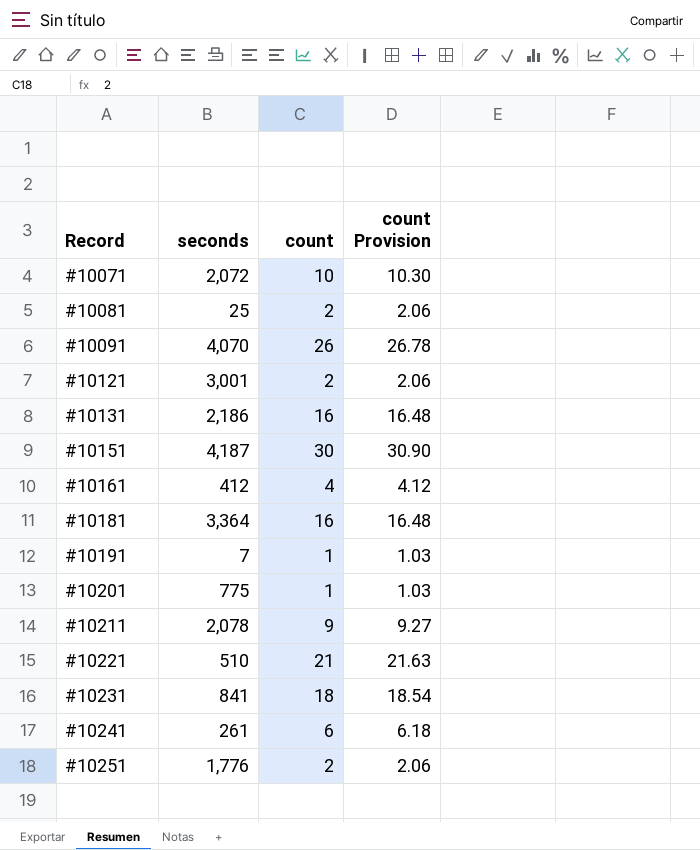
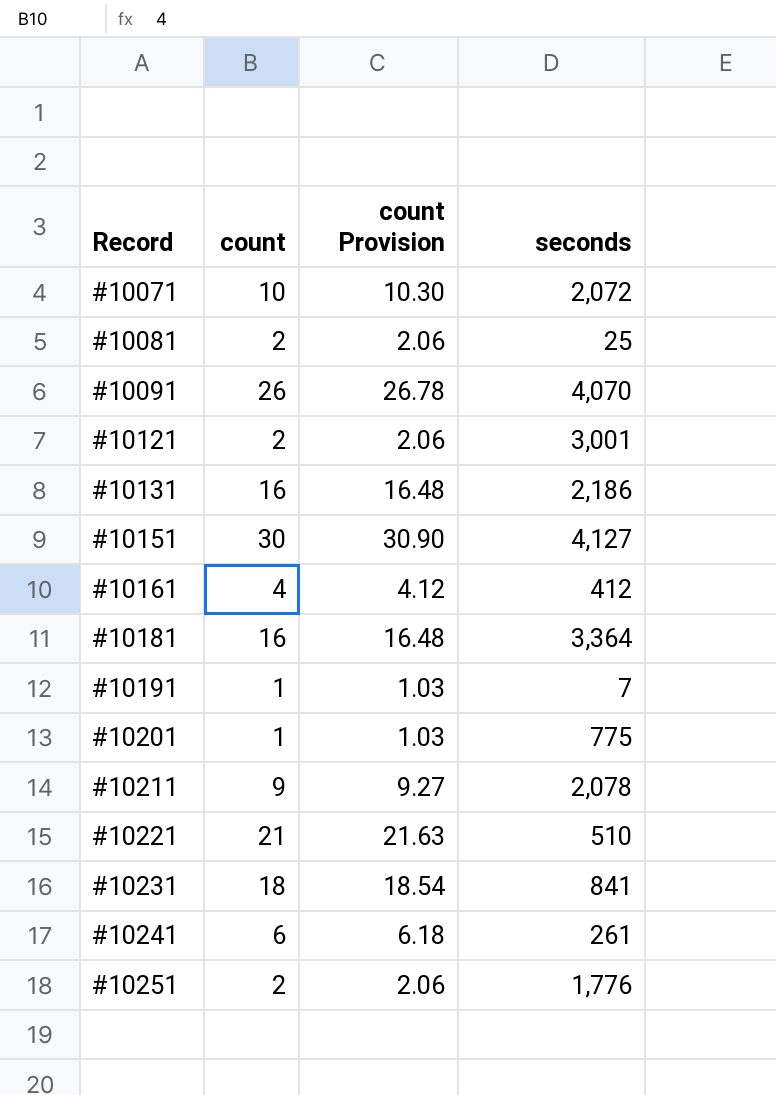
column seconds | position: 2 -> 4
#10151 | seconds: 4,187 -> 4,127

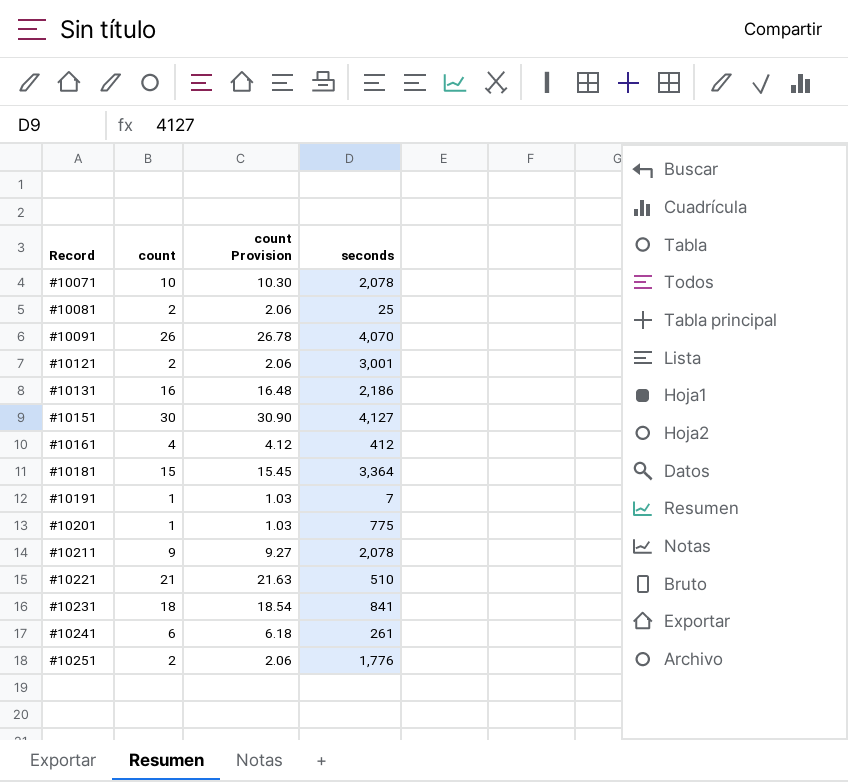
#10071 | seconds: 2,072 -> 2,078
#10181 | count: 16 -> 15
#10181 | count Provision: 16.48 -> 15.45

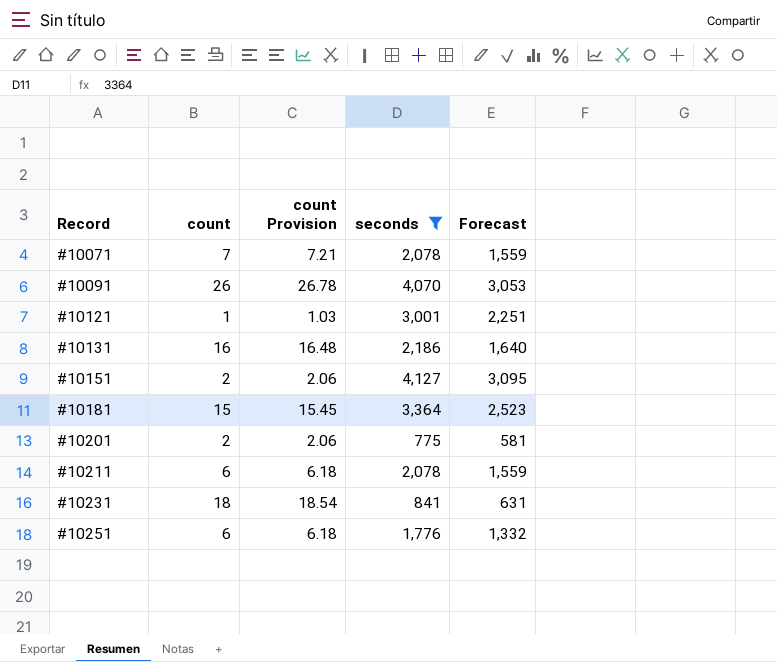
filter: none -> seconds >= 775
column Forecast | formula: none -> [seconds] * 0.75
#10071 | count: 10 -> 7
#10071 | count Provision: 10.30 -> 7.21
#10121 | count: 2 -> 1
#10121 | count Provision: 2.06 -> 1.03
#10151 | count: 30 -> 2
#10151 | count Provision: 30.90 -> 2.06
#10201 | count: 1 -> 2
#10201 | count Provision: 1.03 -> 2.06
#10211 | count: 9 -> 6
#10211 | count Provision: 9.27 -> 6.18
#10251 | count: 2 -> 6
#10251 | count Provision: 2.06 -> 6.18

